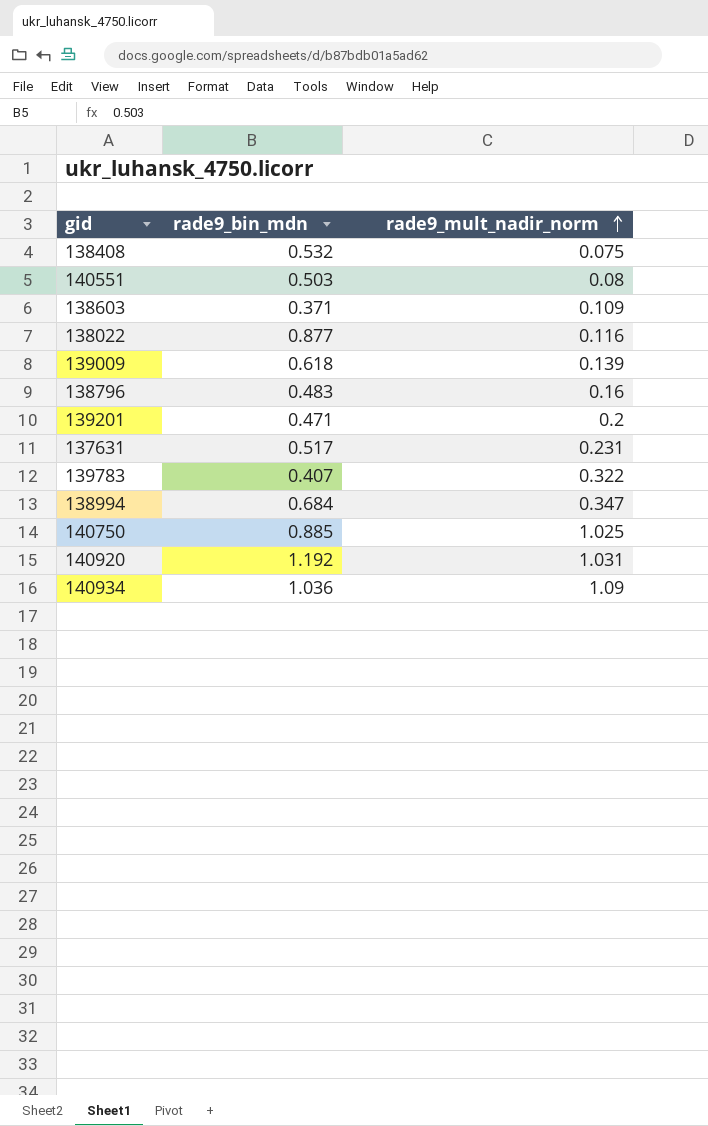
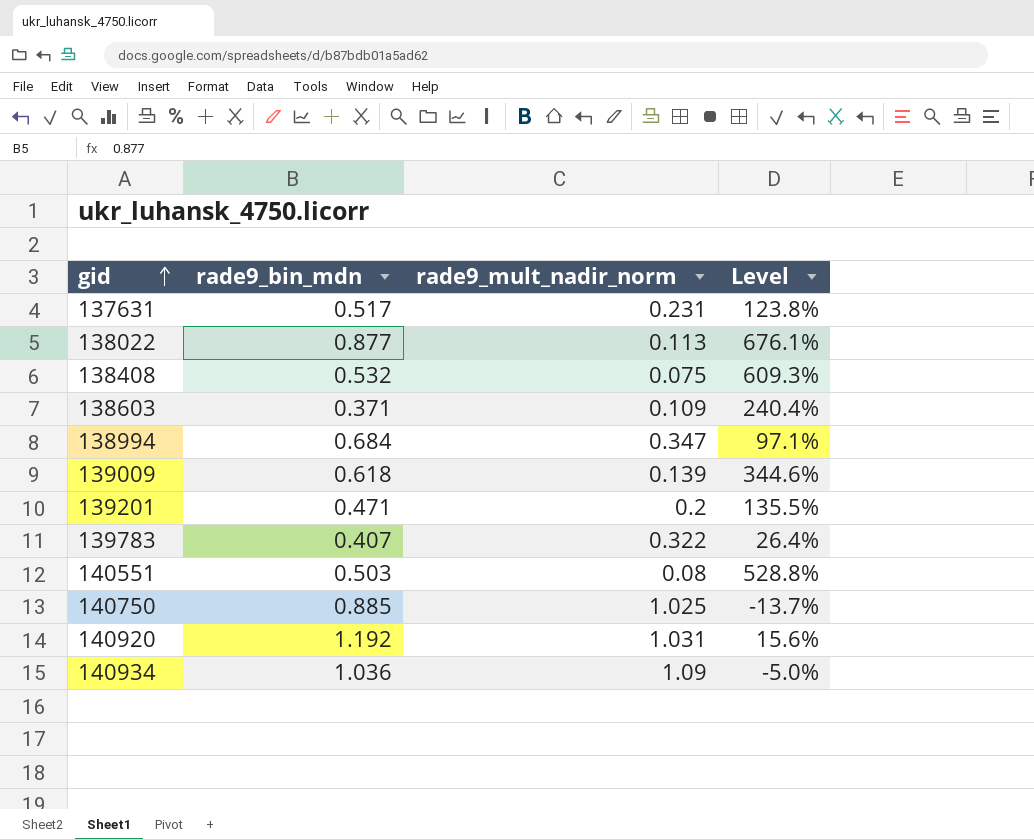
row order: rade9_mult_nadir_norm ascending -> gid ascending
column Level | formula: none -> ([rade9_bin_mdn] - [rade9_mult_nadir_norm]) / [rade9_mult_nadir_norm]
row 138796: 0.483 | 0.16 -> none
138022 | rade9_mult_nadir_norm: 0.116 -> 0.113

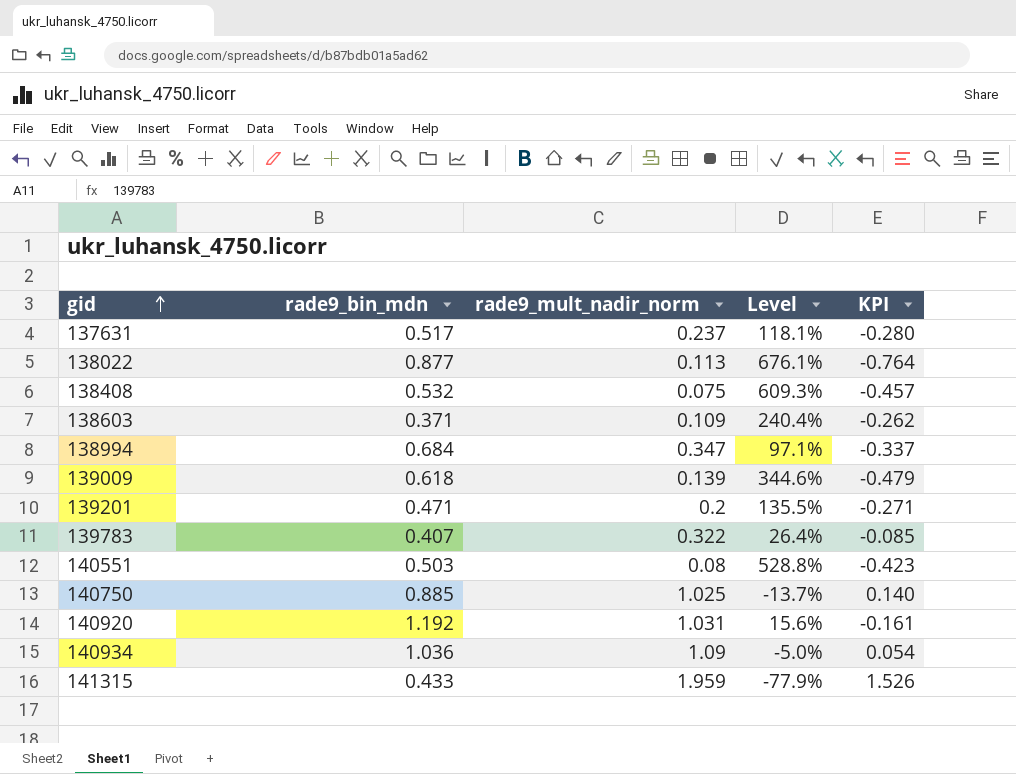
column KPI | formula: none -> [rade9_mult_nadir_norm] - [rade9_bin_mdn]
137631 | rade9_mult_nadir_norm: 0.231 -> 0.237
137631 | Level: 123.8% -> 118.1%
row 141315: none -> 0.433 | 1.959 | -77.9% | 1.526

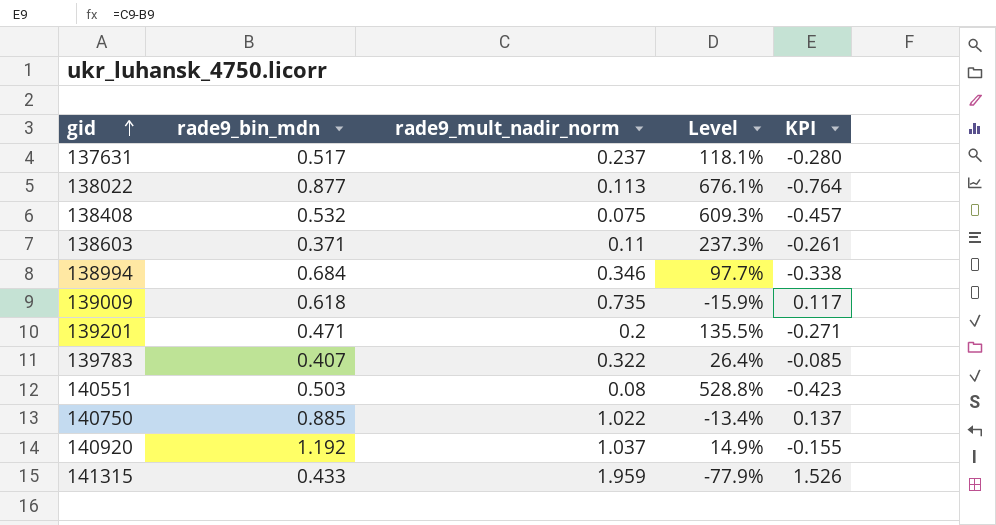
row 140934: 1.036 | 1.09 | -5.0% | 0.054 -> none
138603 | rade9_mult_nadir_norm: 0.109 -> 0.11
138603 | Level: 240.4% -> 237.3%
138603 | KPI: -0.262 -> -0.261
138994 | rade9_mult_nadir_norm: 0.347 -> 0.346
138994 | Level: 97.1% -> 97.7%
138994 | KPI: -0.337 -> -0.338
139009 | rade9_mult_nadir_norm: 0.139 -> 0.735
139009 | Level: 344.6% -> -15.9%
139009 | KPI: -0.479 -> 0.117
140750 | rade9_mult_nadir_norm: 1.025 -> 1.022
140750 | Level: -13.7% -> -13.4%
140750 | KPI: 0.140 -> 0.137
140920 | rade9_mult_nadir_norm: 1.031 -> 1.037
140920 | Level: 15.6% -> 14.9%
140920 | KPI: -0.161 -> -0.155

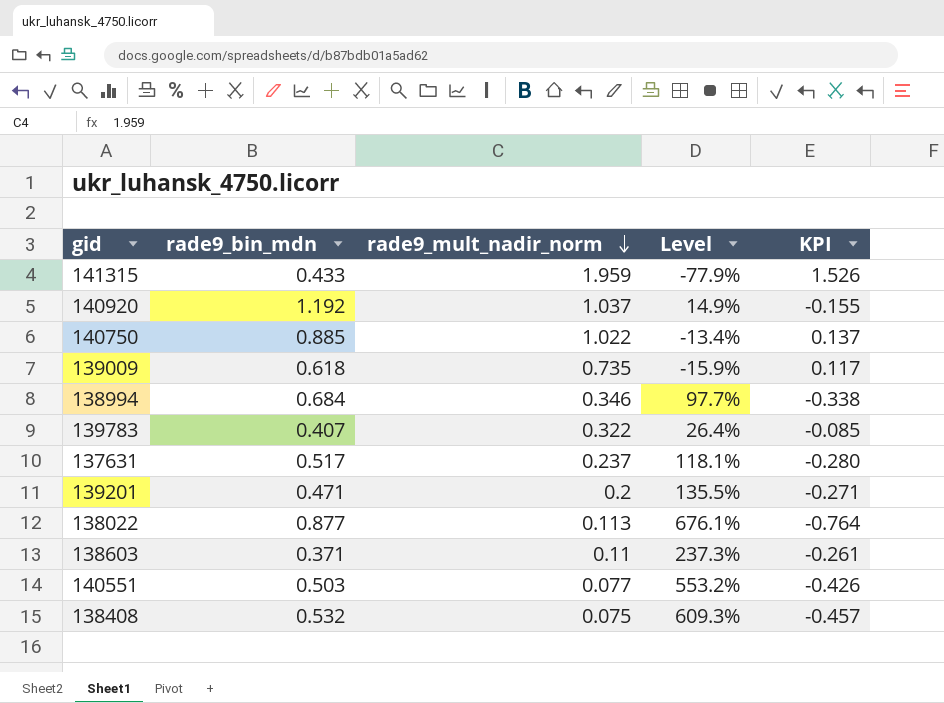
row order: gid ascending -> rade9_mult_nadir_norm descending
140551 | rade9_mult_nadir_norm: 0.08 -> 0.077
140551 | Level: 528.8% -> 553.2%
140551 | KPI: -0.423 -> -0.426

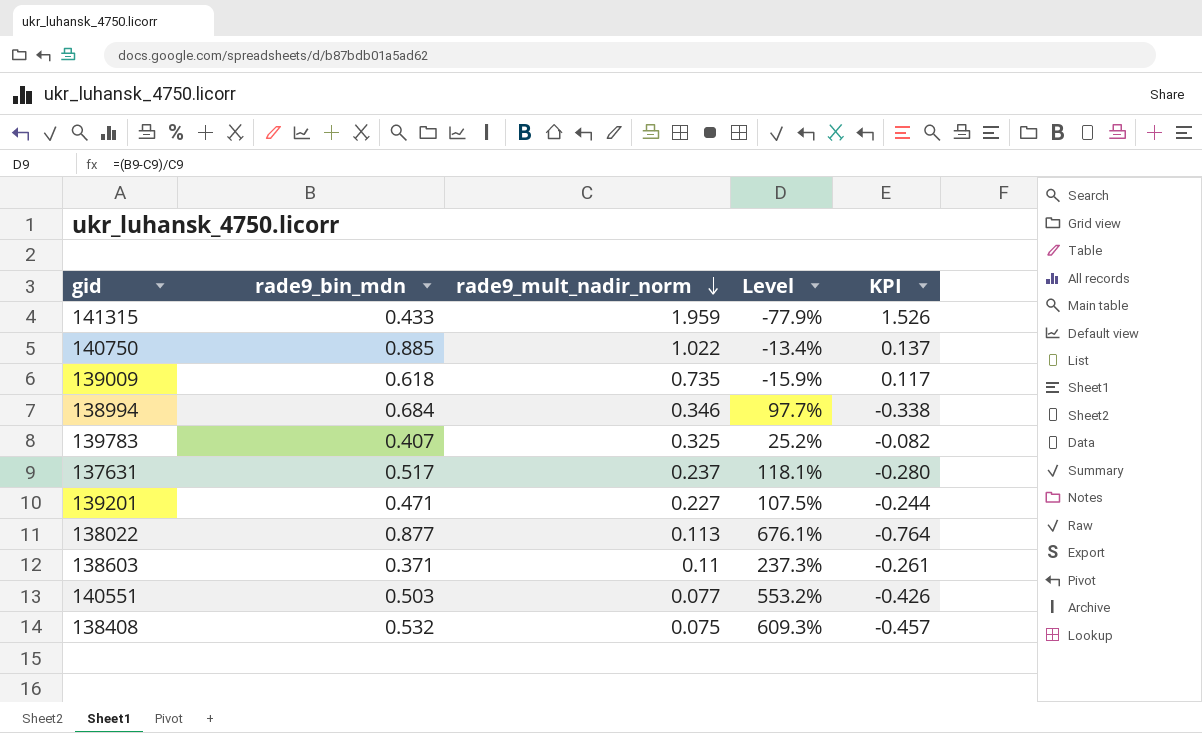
row 140920: 1.192 | 1.037 | 14.9% | -0.155 -> none
139783 | rade9_mult_nadir_norm: 0.322 -> 0.325
139783 | Level: 26.4% -> 25.2%
139783 | KPI: -0.085 -> -0.082
139201 | rade9_mult_nadir_norm: 0.2 -> 0.227
139201 | Level: 135.5% -> 107.5%
139201 | KPI: -0.271 -> -0.244

